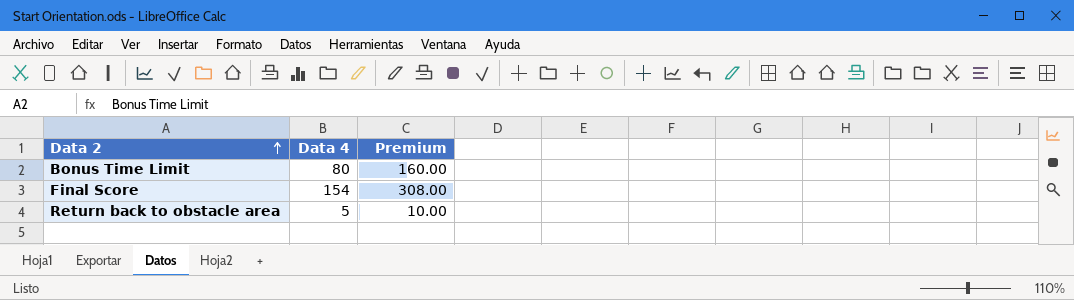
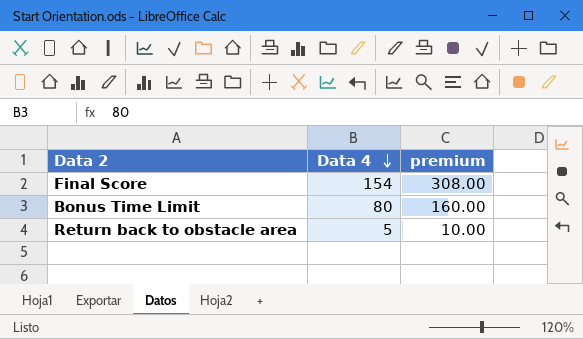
row order: Data 2 ascending -> Data 4 descending
column name: Premium -> premium

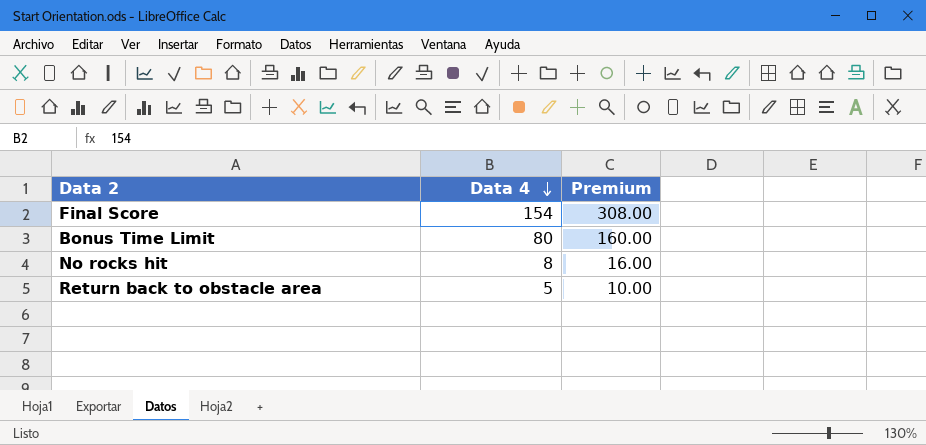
column name: premium -> Premium
row No rocks hit: none -> 8 | 16.00

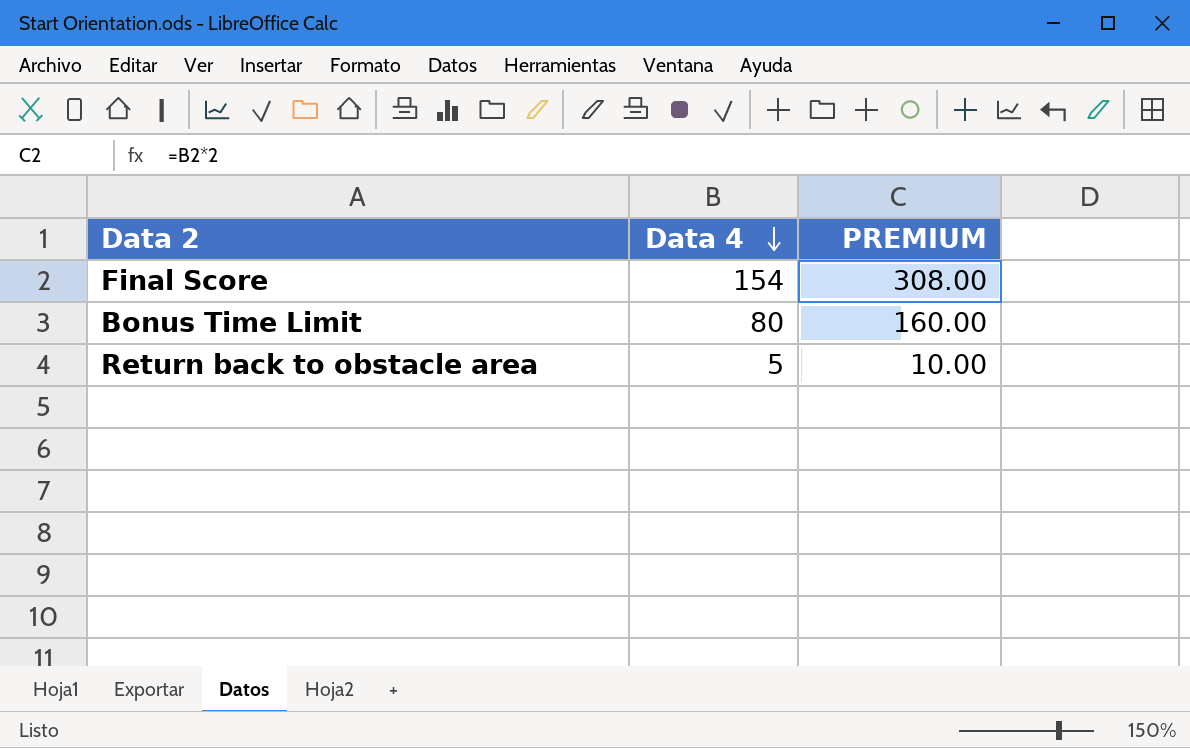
column name: Premium -> PREMIUM
row No rocks hit: 8 | 16.00 -> none

